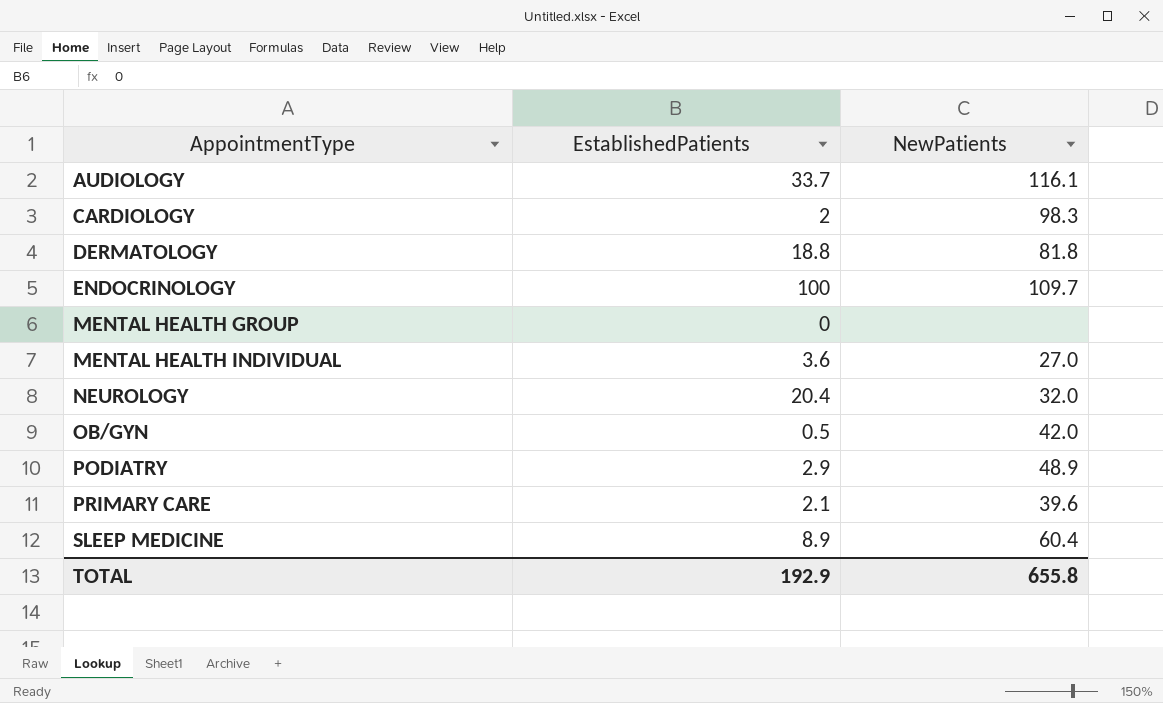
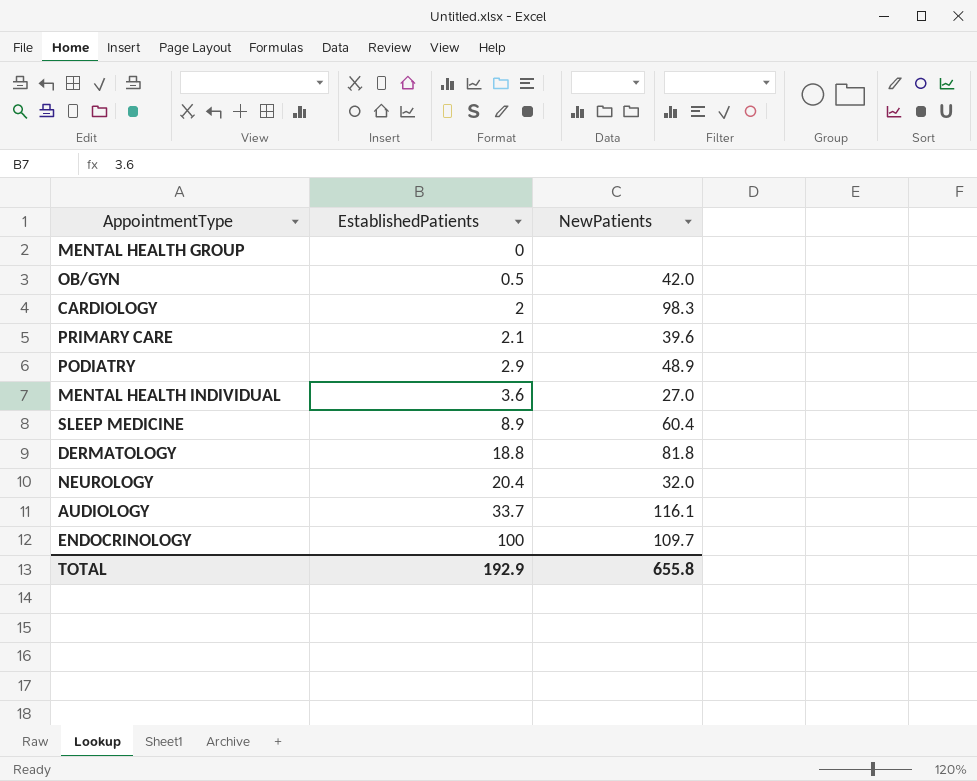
row order: AppointmentType ascending -> EstablishedPatients ascending

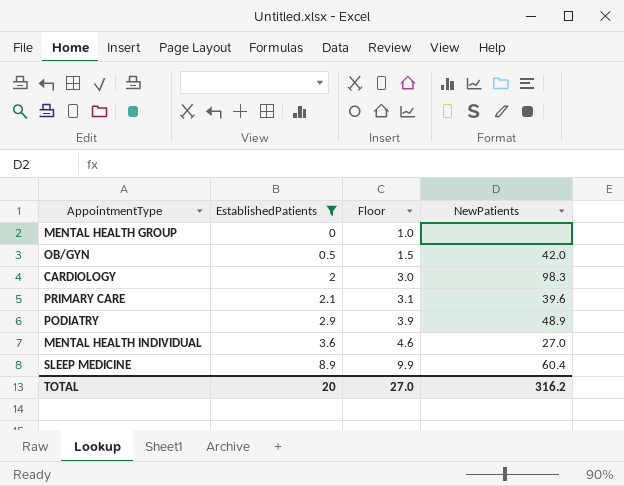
filter: none -> EstablishedPatients <= 8.9
column Floor | formula: none -> [EstablishedPatients] + 1
TOTAL | EstablishedPatients: 192.9 -> 20
TOTAL | NewPatients: 655.8 -> 316.2

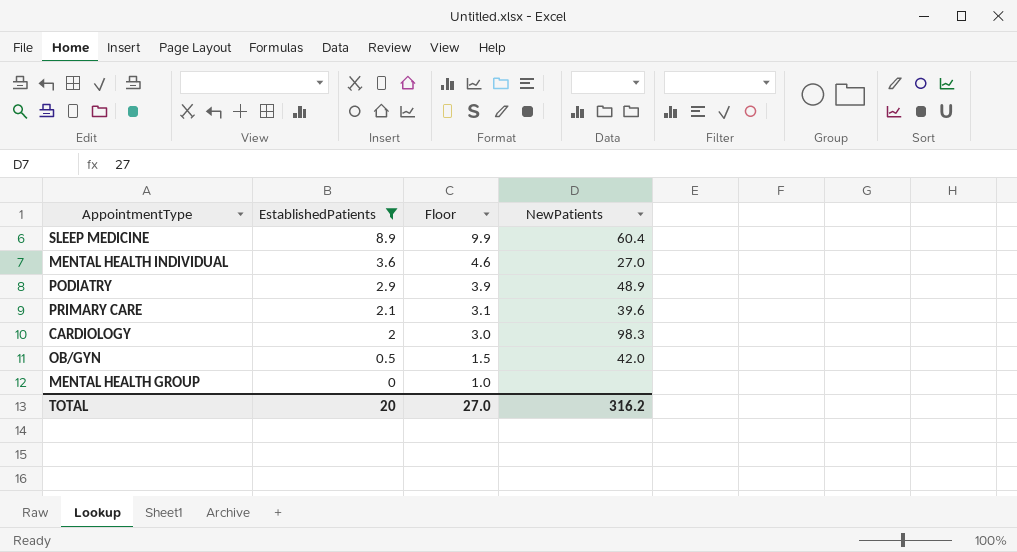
row order: EstablishedPatients ascending -> EstablishedPatients descending

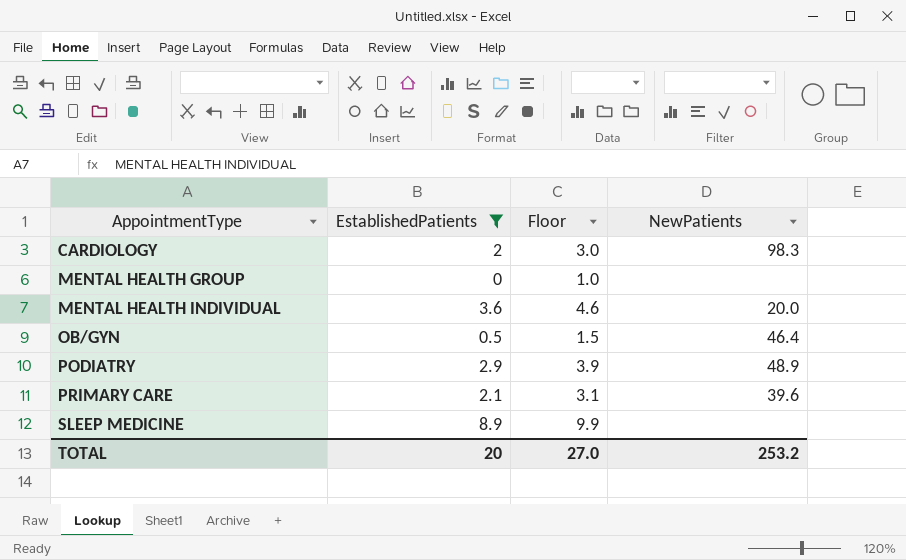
row order: EstablishedPatients descending -> AppointmentType ascending
MENTAL HEALTH INDIVIDUAL | NewPatients: 27.0 -> 20.0
OB/GYN | NewPatients: 42.0 -> 46.4
SLEEP MEDICINE | NewPatients: 60.4 -> none
TOTAL | NewPatients: 316.2 -> 253.2

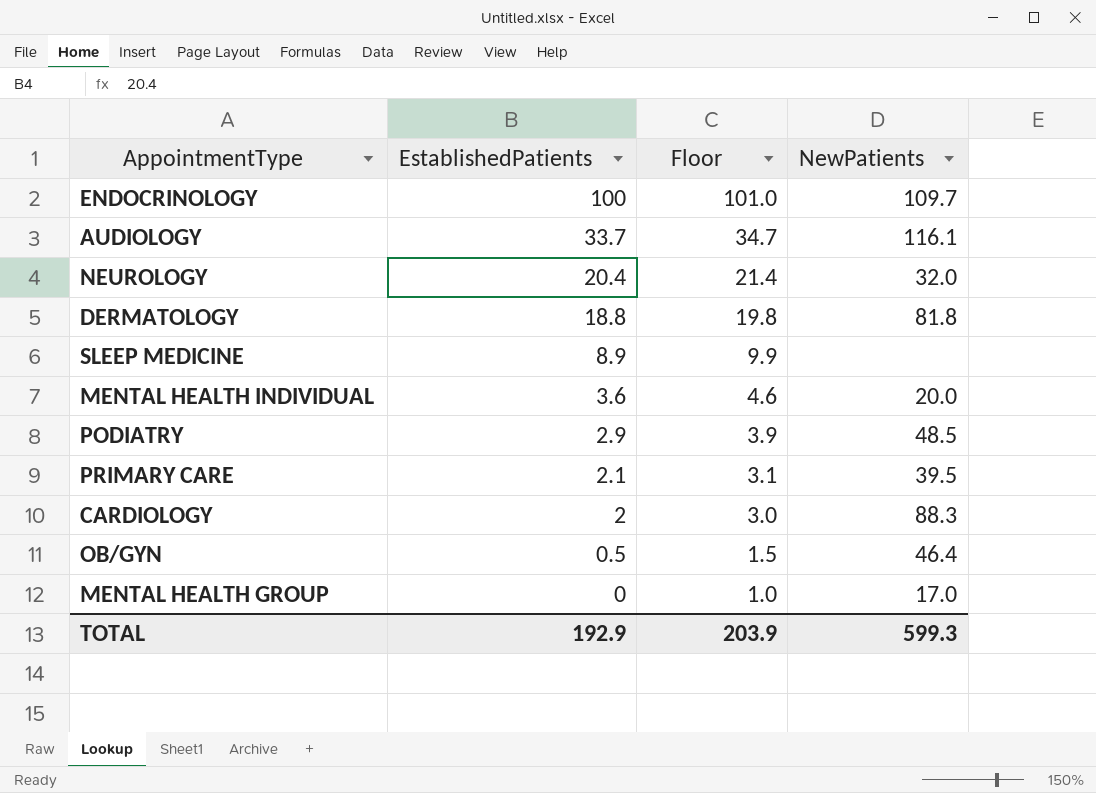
filter: EstablishedPatients <= 8.9 -> none
row order: AppointmentType ascending -> EstablishedPatients descending
PODIATRY | NewPatients: 48.9 -> 48.5
PRIMARY CARE | NewPatients: 39.6 -> 39.5
CARDIOLOGY | NewPatients: 98.3 -> 88.3
MENTAL HEALTH GROUP | NewPatients: none -> 17.0
TOTAL | EstablishedPatients: 20 -> 192.9
TOTAL | Floor: 27.0 -> 203.9
TOTAL | NewPatients: 253.2 -> 599.3

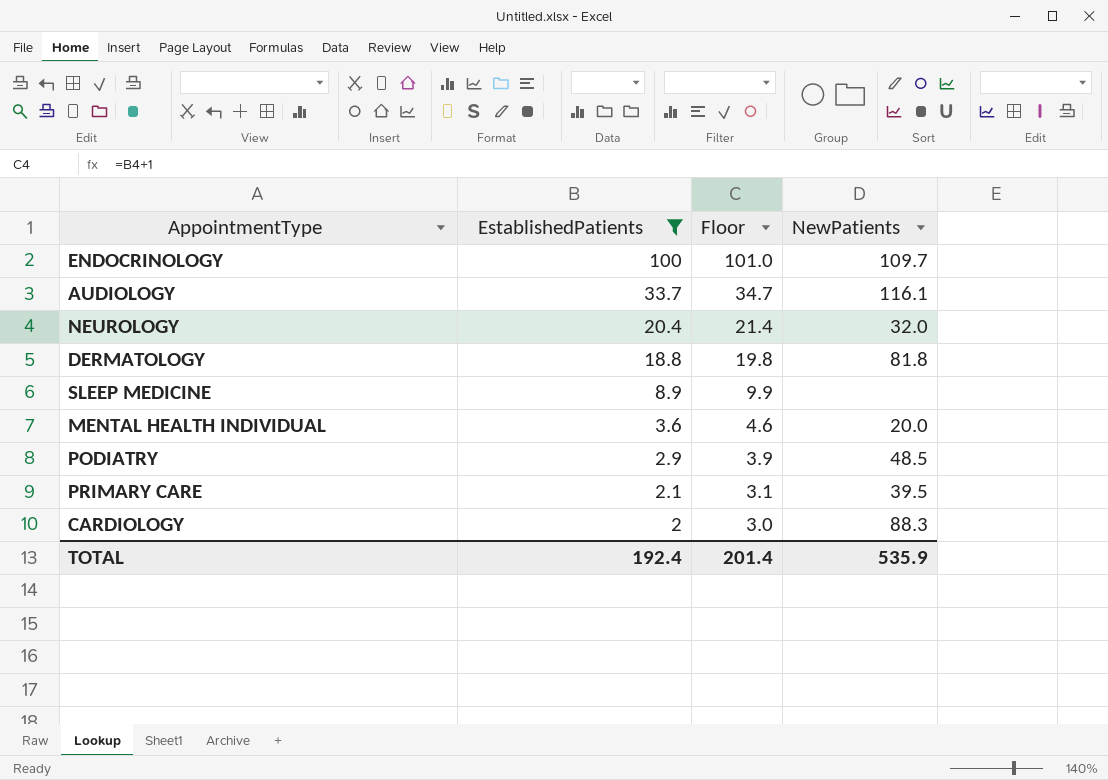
filter: none -> EstablishedPatients >= 2
TOTAL | EstablishedPatients: 192.9 -> 192.4
TOTAL | Floor: 203.9 -> 201.4
TOTAL | NewPatients: 599.3 -> 535.9

